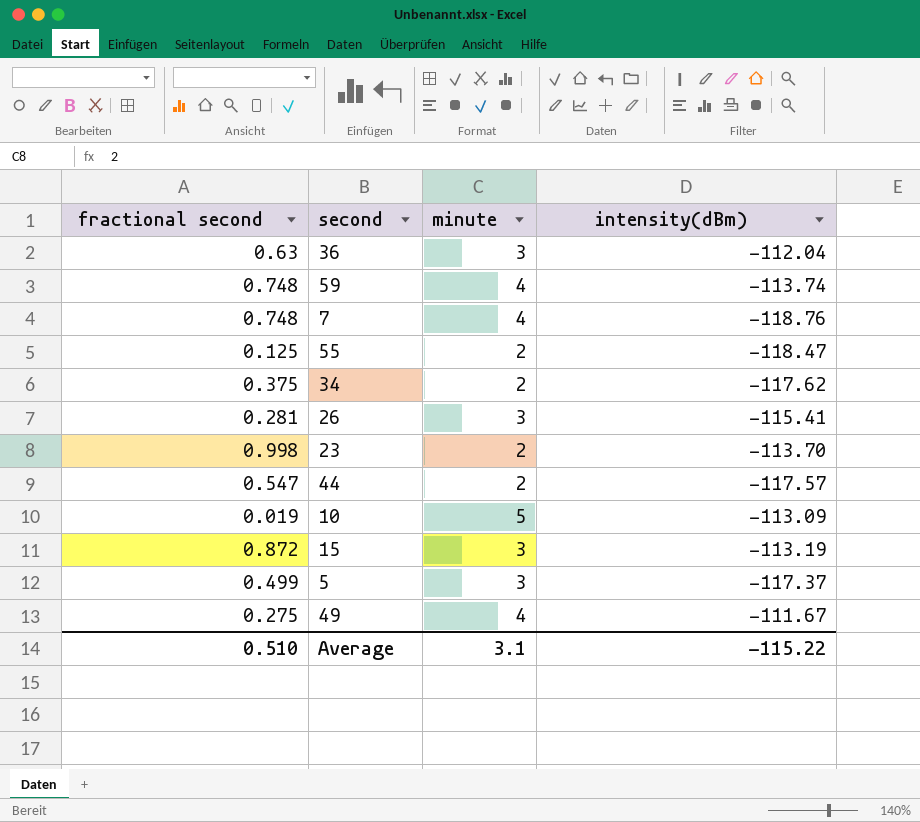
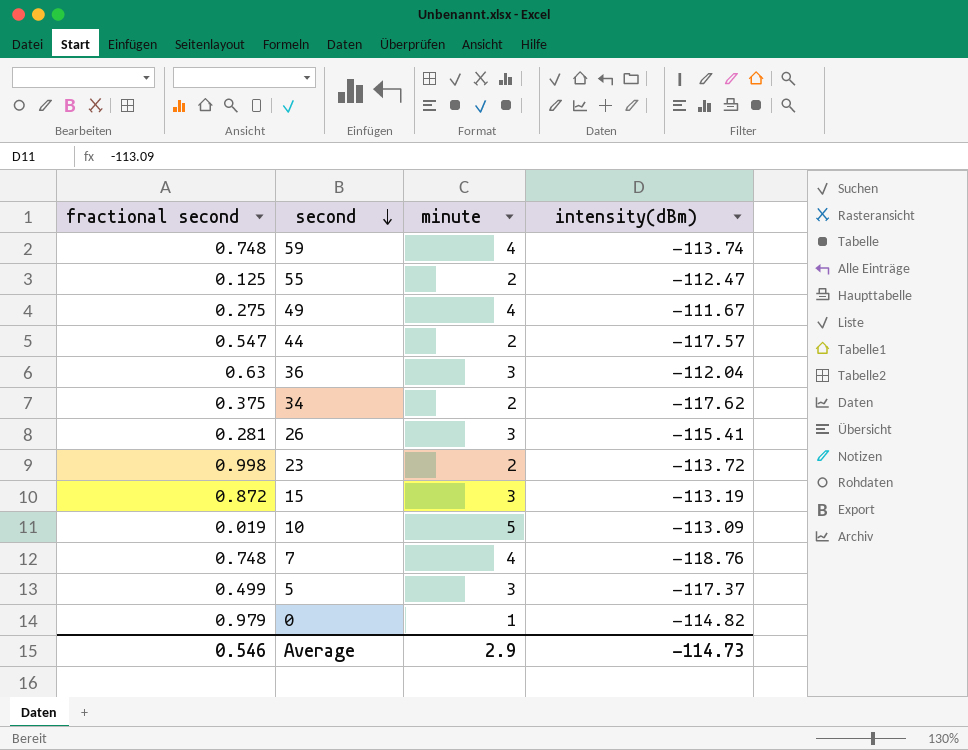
row order: none -> second descending
55 | intensity(dBm): -118.47 -> -112.47
23 | intensity(dBm): -113.70 -> -113.72
row 0: none -> 0.979 | 1 | -114.82
Average | fractional second: 0.510 -> 0.546
Average | minute: 3.1 -> 2.9
Average | intensity(dBm): -115.22 -> -114.73

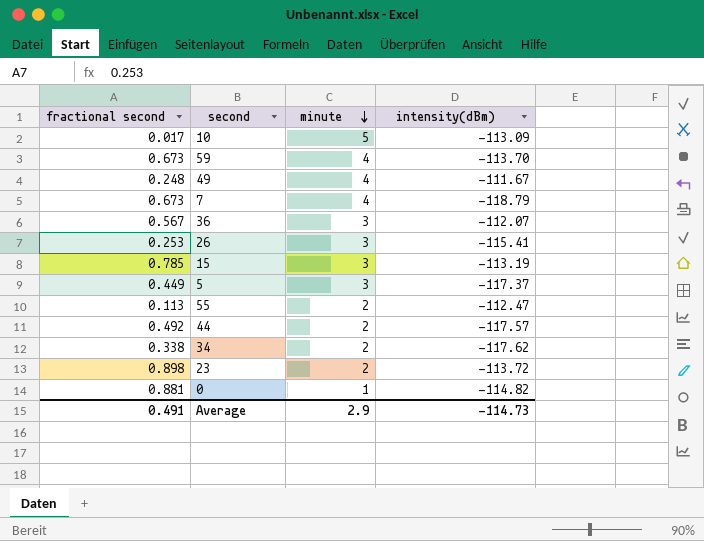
row order: second descending -> minute descending
10 | fractional second: 0.019 -> 0.017
59 | fractional second: 0.748 -> 0.673
59 | intensity(dBm): -113.74 -> -113.70
49 | fractional second: 0.275 -> 0.248
7 | fractional second: 0.748 -> 0.673
7 | intensity(dBm): -118.76 -> -118.79
36 | fractional second: 0.63 -> 0.567
36 | intensity(dBm): -112.04 -> -112.07
26 | fractional second: 0.281 -> 0.253
15 | fractional second: 0.872 -> 0.785
5 | fractional second: 0.499 -> 0.449
55 | fractional second: 0.125 -> 0.113
44 | fractional second: 0.547 -> 0.492
34 | fractional second: 0.375 -> 0.338
23 | fractional second: 0.998 -> 0.898
0 | fractional second: 0.979 -> 0.881
Average | fractional second: 0.546 -> 0.491

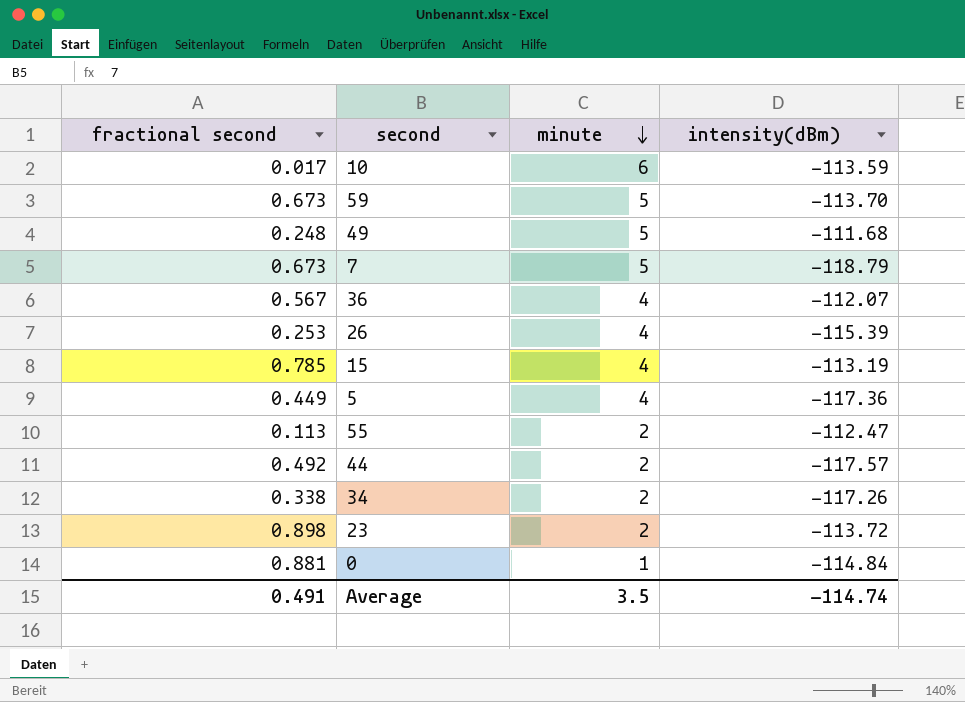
10 | minute: 5 -> 6
10 | intensity(dBm): -113.09 -> -113.59
59 | minute: 4 -> 5
49 | minute: 4 -> 5
49 | intensity(dBm): -111.67 -> -111.68
7 | minute: 4 -> 5
36 | minute: 3 -> 4
26 | minute: 3 -> 4
26 | intensity(dBm): -115.41 -> -115.39
15 | minute: 3 -> 4
5 | minute: 3 -> 4
5 | intensity(dBm): -117.37 -> -117.36
34 | intensity(dBm): -117.62 -> -117.26
0 | intensity(dBm): -114.82 -> -114.84
Average | minute: 2.9 -> 3.5
Average | intensity(dBm): -114.73 -> -114.74

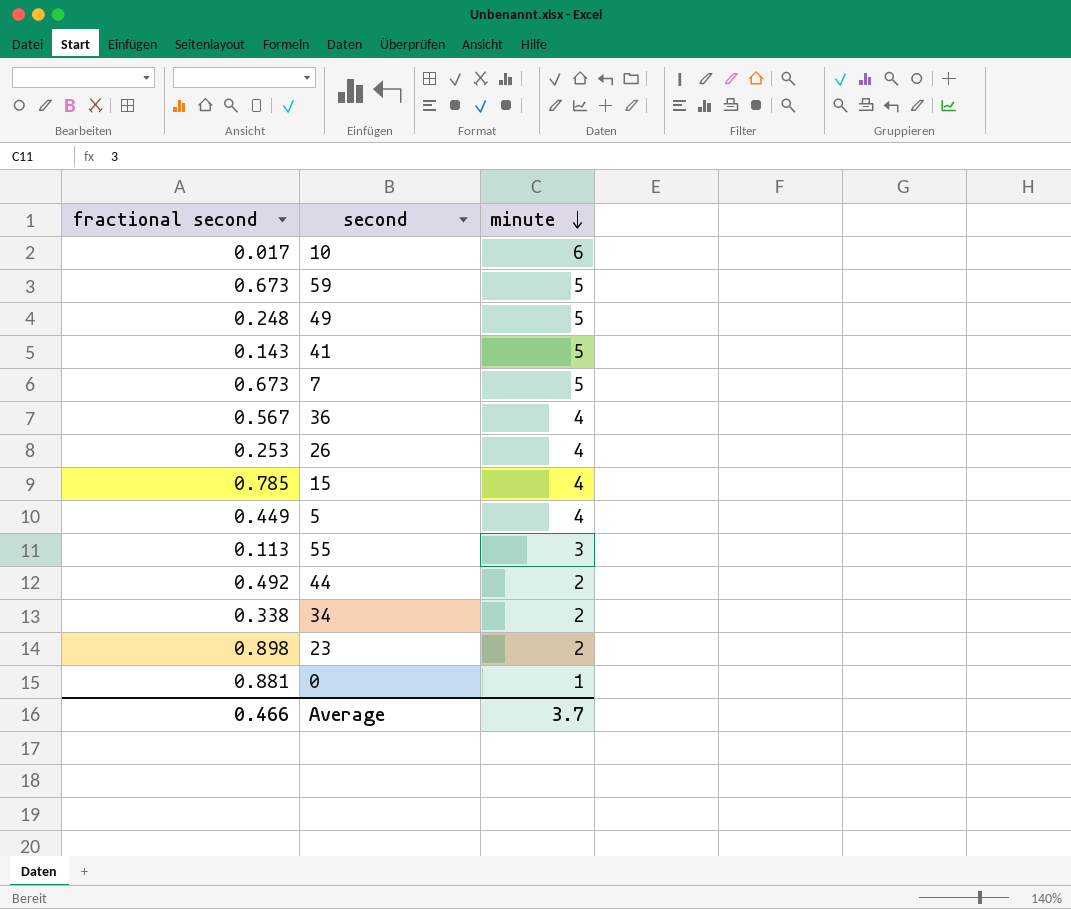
column intensity(dBm) | position: 4 -> none
row 41: none -> 0.143 | 5
55 | minute: 2 -> 3
Average | fractional second: 0.491 -> 0.466
Average | minute: 3.5 -> 3.7

